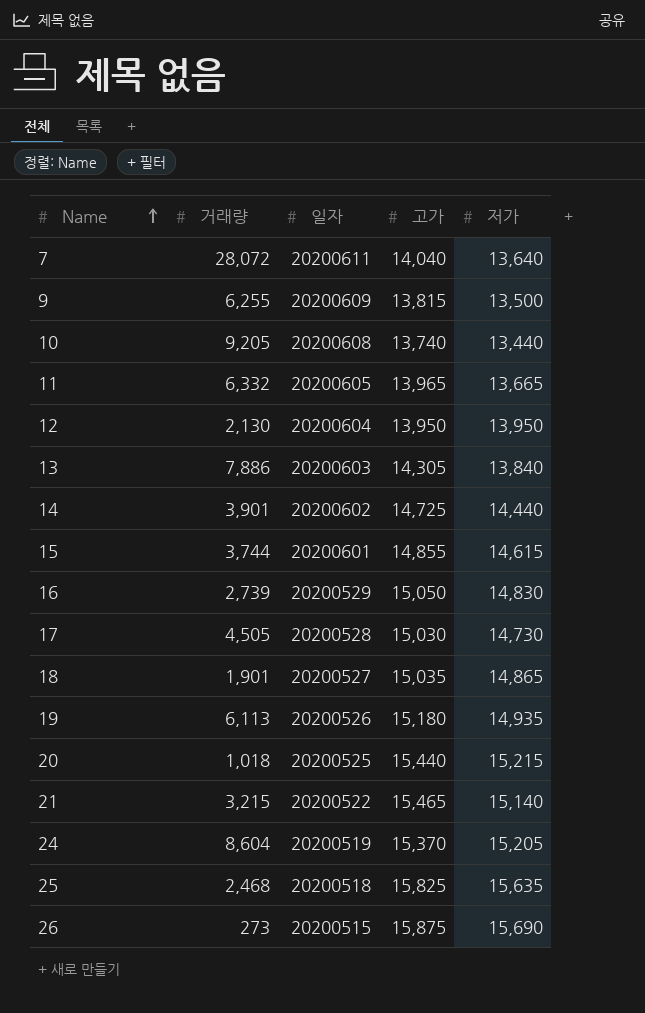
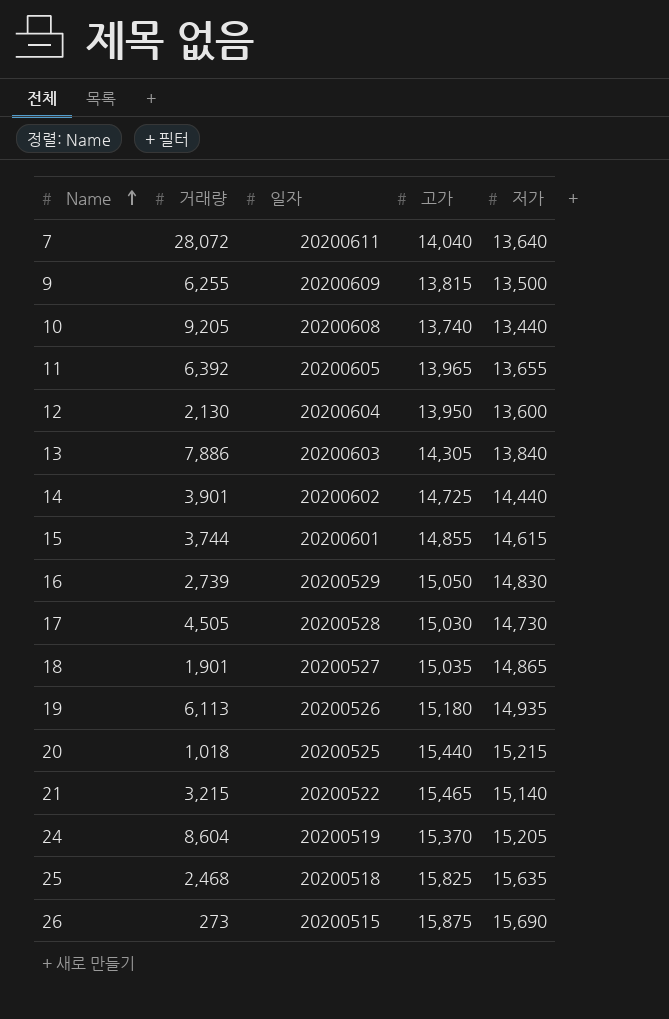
11 | 거래량: 6,332 -> 6,392
11 | 저가: 13,665 -> 13,655
12 | 저가: 13,950 -> 13,600

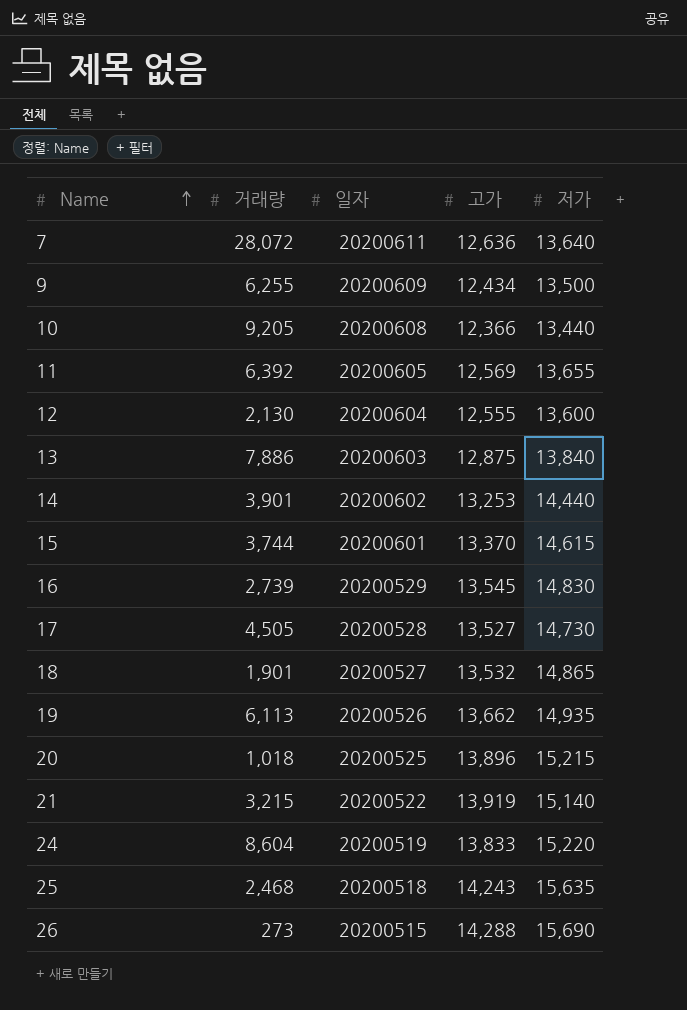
7 | 고가: 14,040 -> 12,636
9 | 고가: 13,815 -> 12,434
10 | 고가: 13,740 -> 12,366
11 | 고가: 13,965 -> 12,569
12 | 고가: 13,950 -> 12,555
13 | 고가: 14,305 -> 12,875
14 | 고가: 14,725 -> 13,253
15 | 고가: 14,855 -> 13,370
16 | 고가: 15,050 -> 13,545
17 | 고가: 15,030 -> 13,527
18 | 고가: 15,035 -> 13,532
19 | 고가: 15,180 -> 13,662
20 | 고가: 15,440 -> 13,896
21 | 고가: 15,465 -> 13,919
24 | 고가: 15,370 -> 13,833
24 | 저가: 15,205 -> 15,220
25 | 고가: 15,825 -> 14,243
26 | 고가: 15,875 -> 14,288

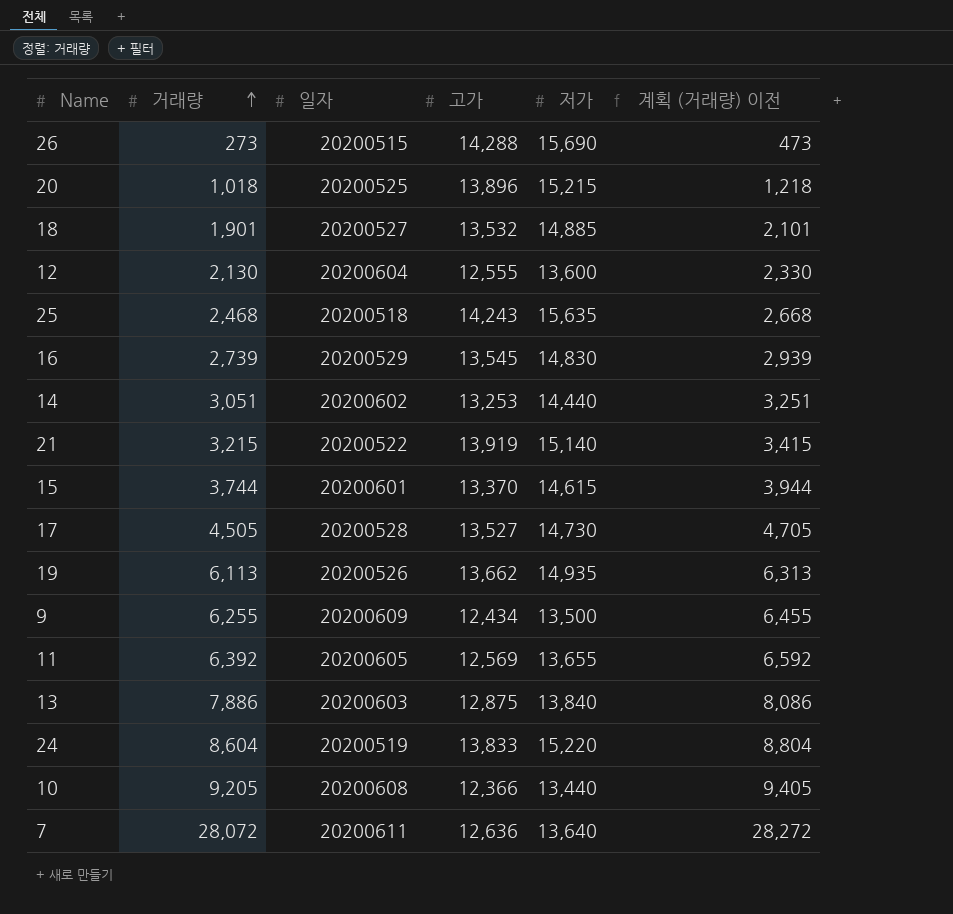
row order: Name ascending -> 거래량 ascending
column 계획 (거래량) 이전 | formula: none -> [거래량] + 200
18 | 저가: 14,865 -> 14,885
14 | 거래량: 3,901 -> 3,051

